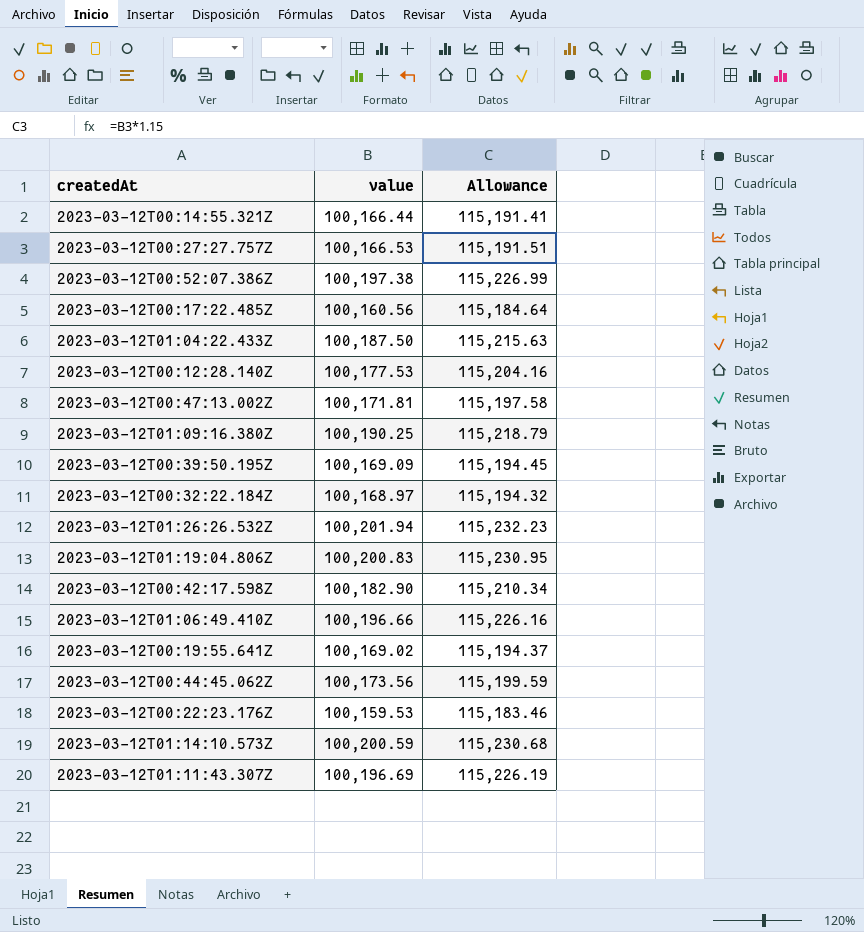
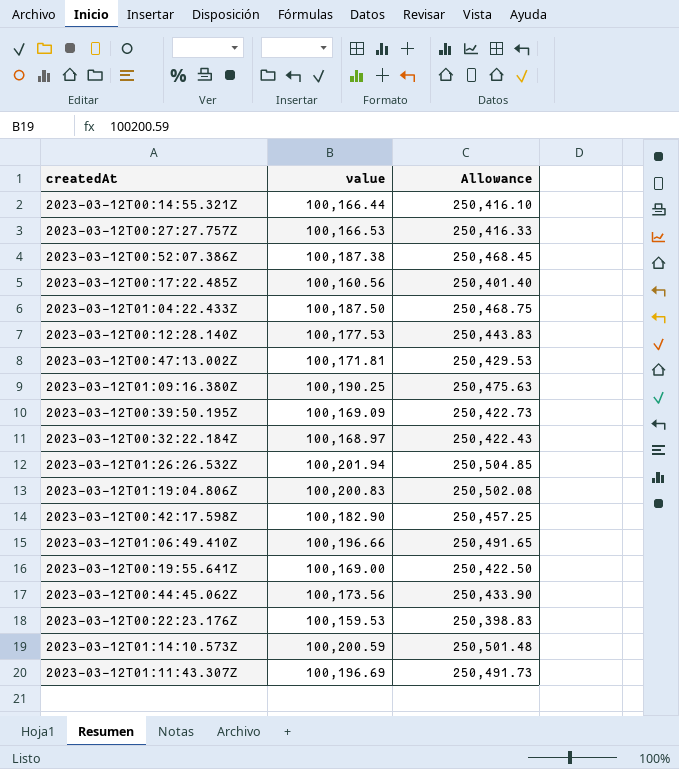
column Allowance | formula: [value] * 1.15 -> [value] * 2.5
2023-03-12T00:52:07.386Z | value: 100,197.38 -> 100,187.38
2023-03-12T00:19:55.641Z | value: 100,169.02 -> 100,169.00

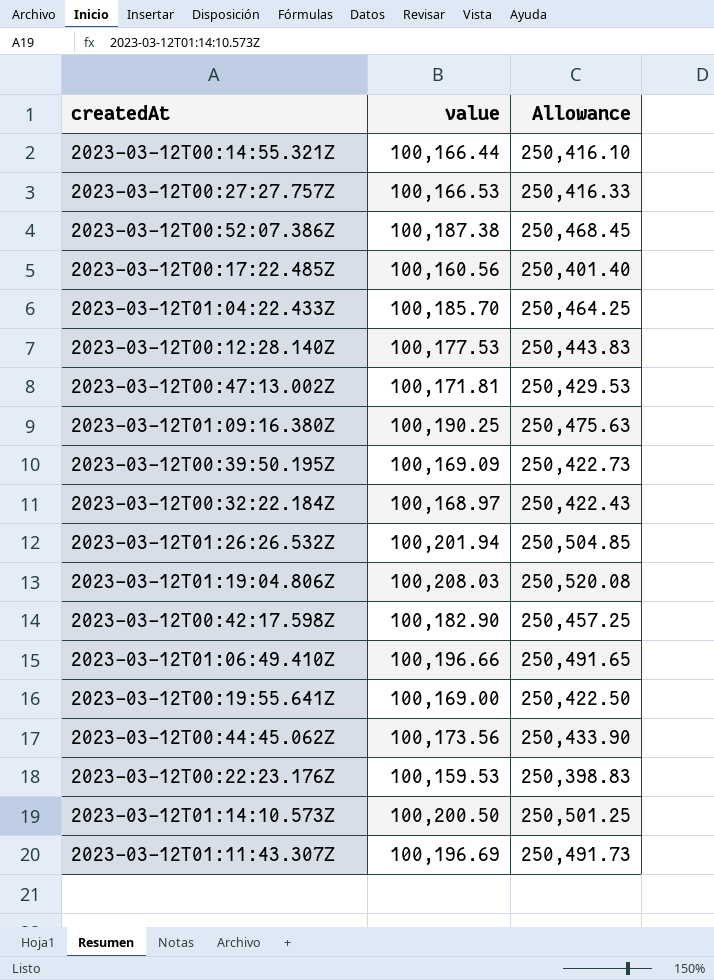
2023-03-12T01:04:22.433Z | value: 100,187.50 -> 100,185.70
2023-03-12T01:04:22.433Z | Allowance: 250,468.75 -> 250,464.25
2023-03-12T01:19:04.806Z | value: 100,200.83 -> 100,208.03
2023-03-12T01:19:04.806Z | Allowance: 250,502.08 -> 250,520.08
2023-03-12T01:14:10.573Z | value: 100,200.59 -> 100,200.50
2023-03-12T01:14:10.573Z | Allowance: 250,501.48 -> 250,501.25

